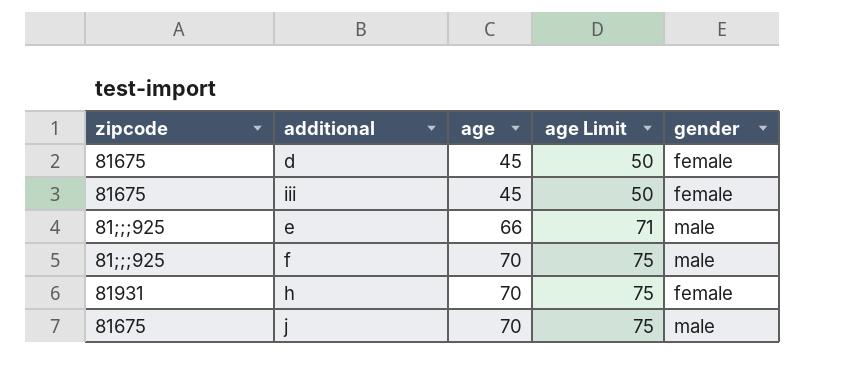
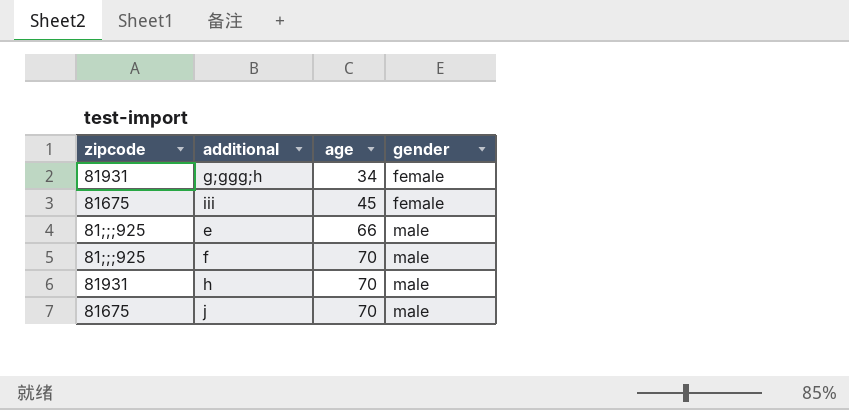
column age Limit | formula: [age] + 5 -> none
row d: 81675 | 45 | 50 | female -> none
row g;ggg;h: none -> 81931 | 34 | female
h | gender: female -> male

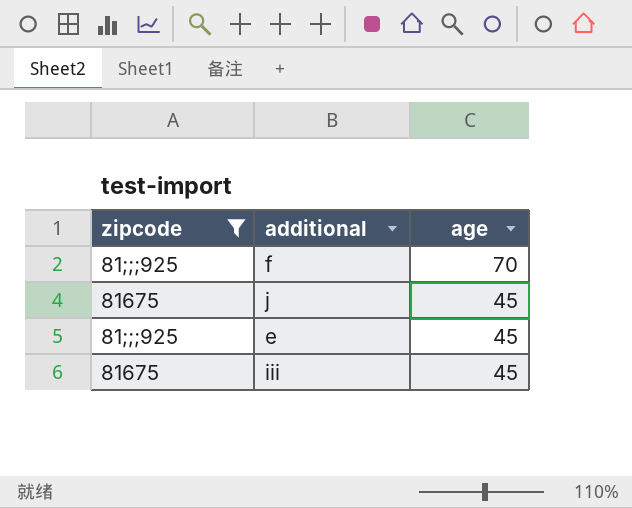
filter: none -> zipcode != 81931
row order: age ascending -> age descending
column gender | position: 4 -> none
j | age: 70 -> 45
e | age: 66 -> 45

